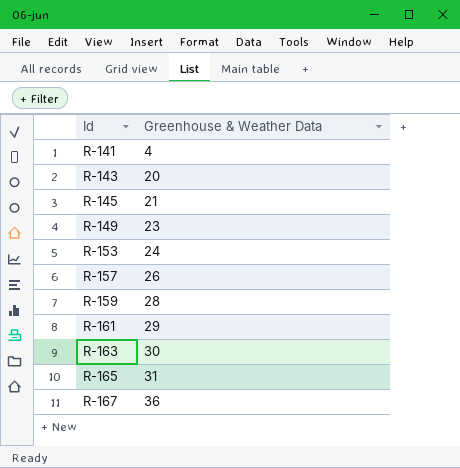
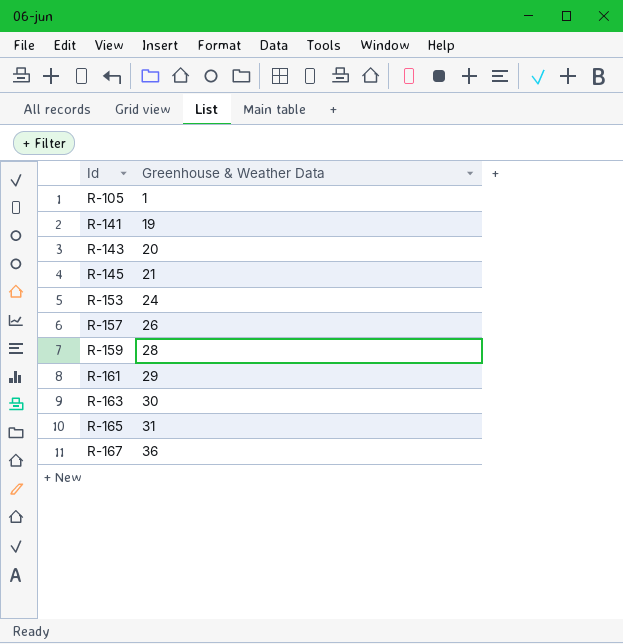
row R-149: 23 -> none
row R-105: none -> 1
R-141 | Greenhouse & Weather Data: 4 -> 19

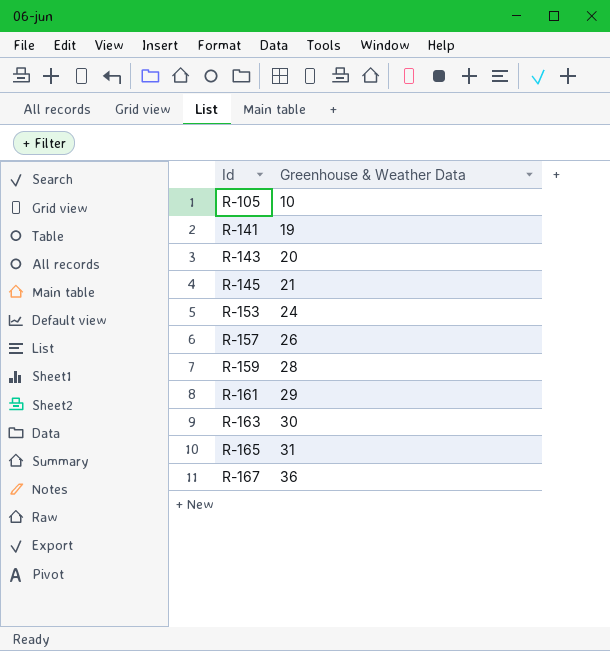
R-105 | Greenhouse & Weather Data: 1 -> 10

